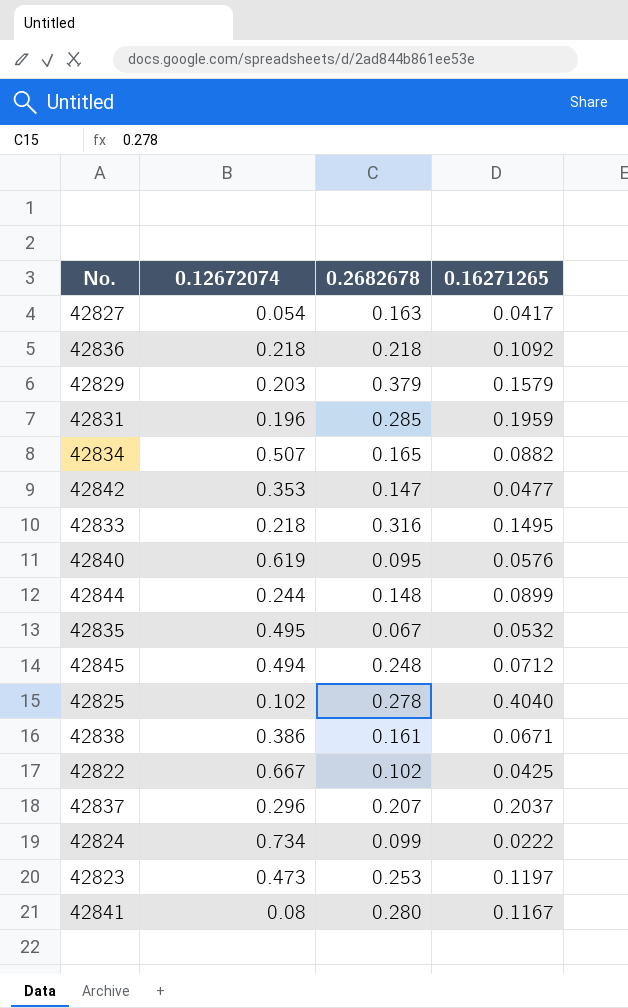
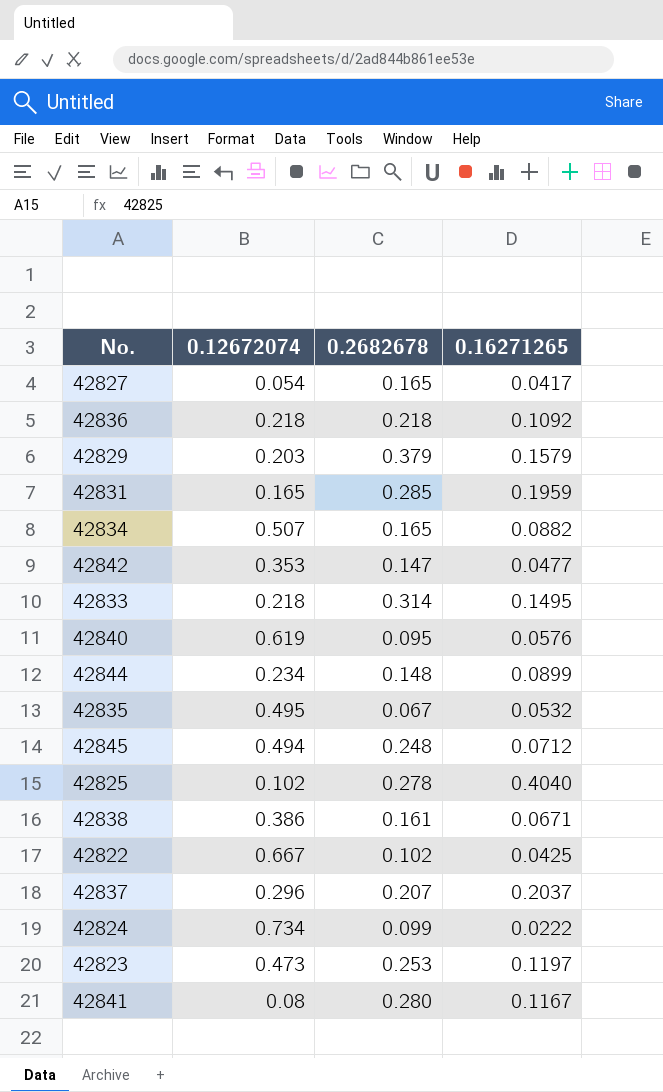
42827 | 0.2682678: 0.163 -> 0.165
42831 | 0.12672074: 0.196 -> 0.165
42833 | 0.2682678: 0.316 -> 0.314
42844 | 0.12672074: 0.244 -> 0.234

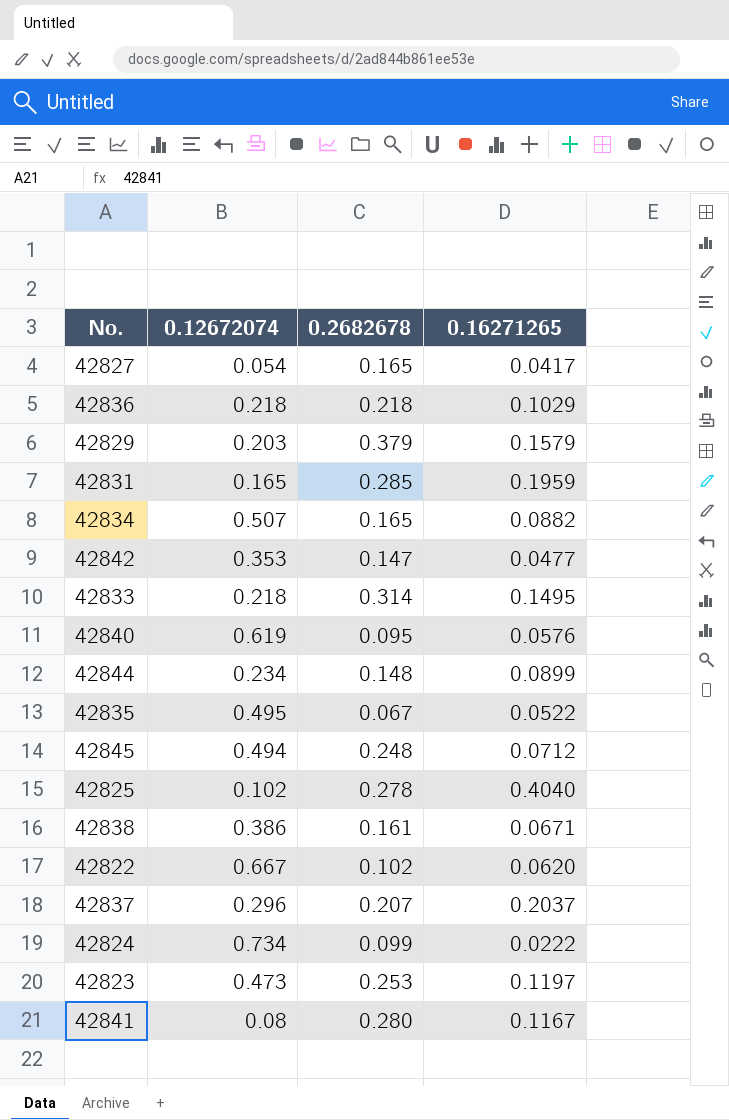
42836 | 0.16271265: 0.1092 -> 0.1029
42835 | 0.16271265: 0.0532 -> 0.0522
42822 | 0.16271265: 0.0425 -> 0.0620

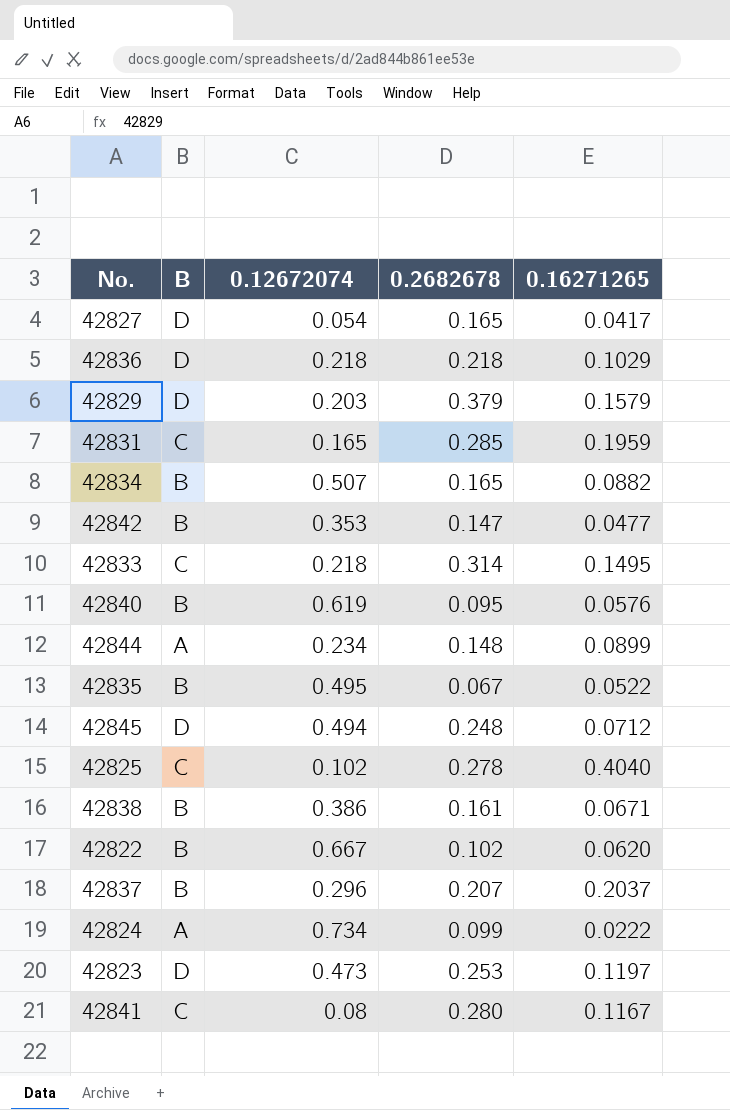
column B | position: none -> 2

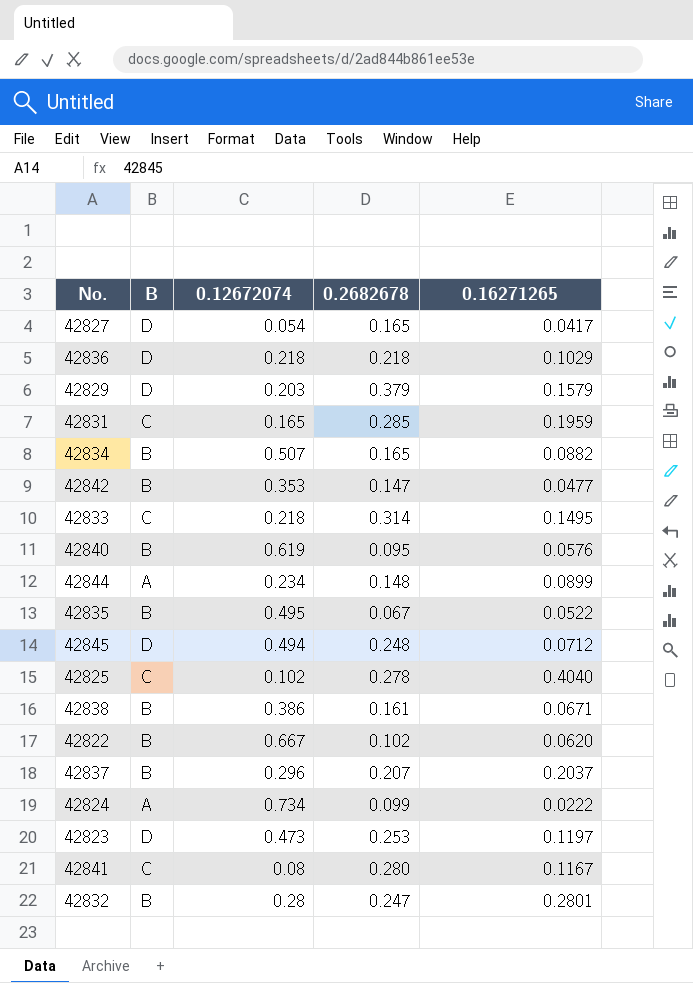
row 42832: none -> B | 0.28 | 0.247 | 0.2801

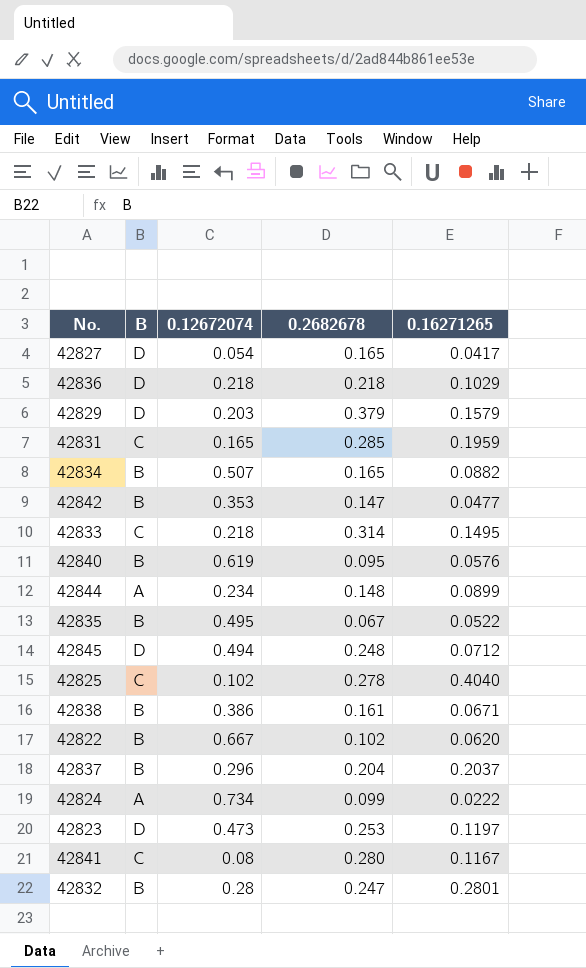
42837 | 0.2682678: 0.207 -> 0.204

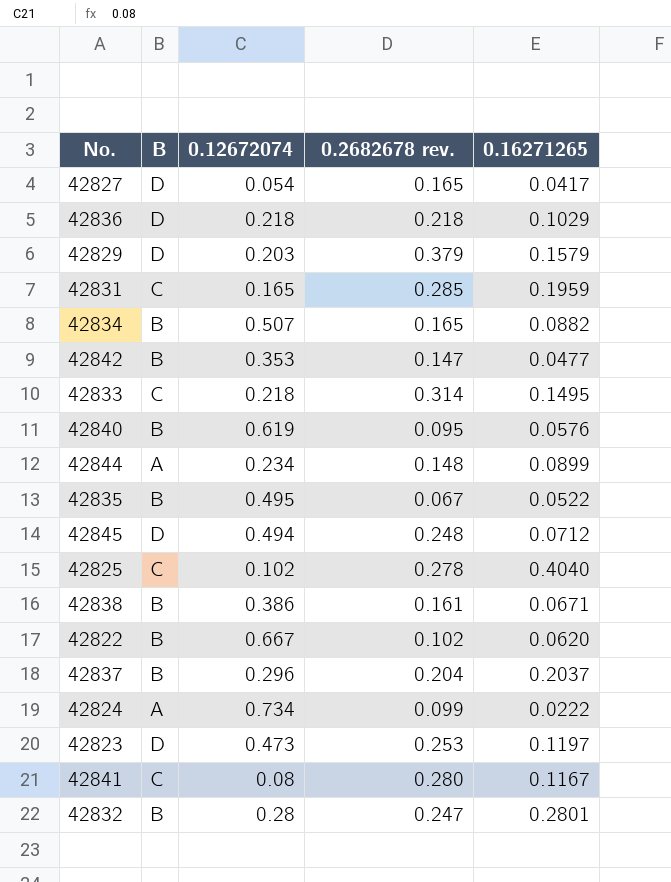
column name: 0.2682678 -> 0.2682678 rev.

